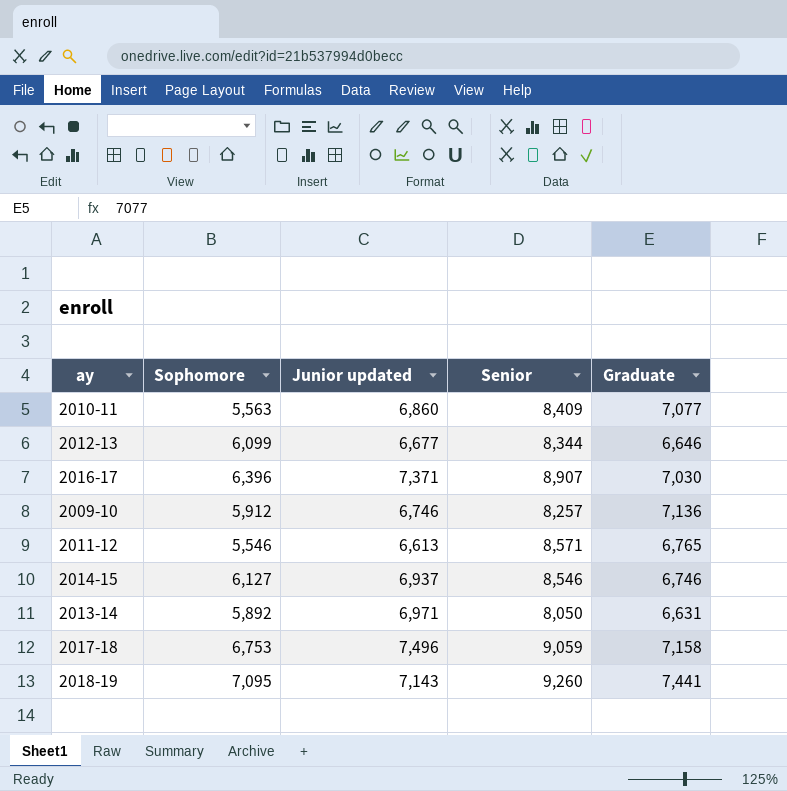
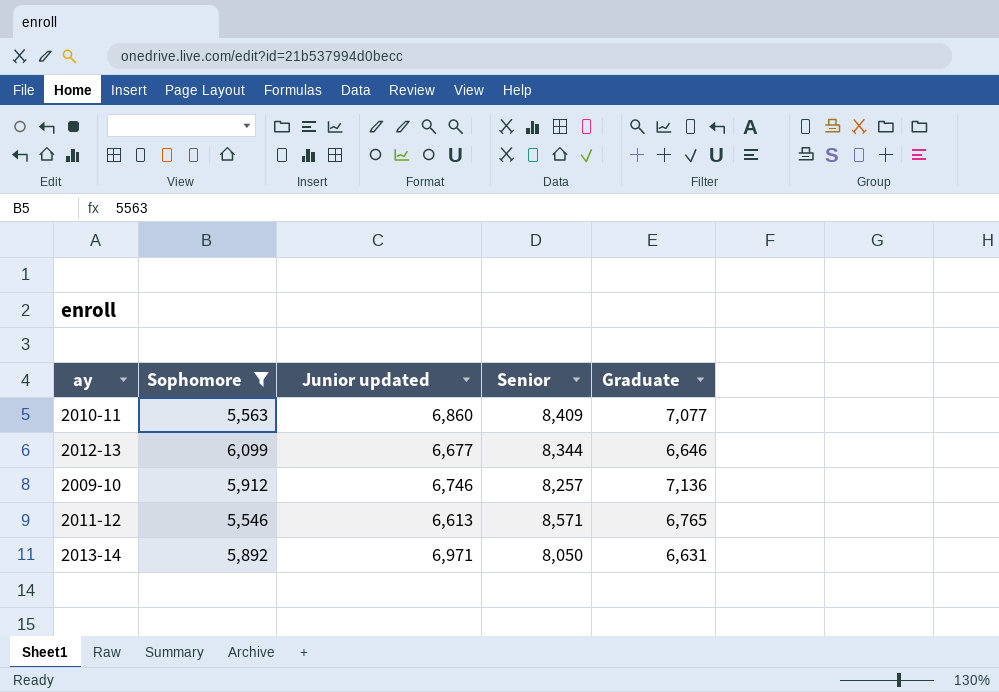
filter: none -> Sophomore <= 6,099

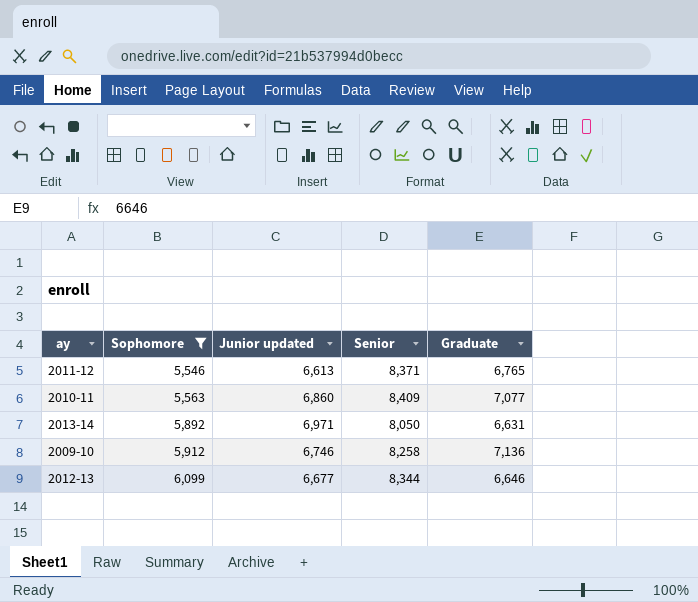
row order: none -> Sophomore ascending
2011-12 | Senior: 8,571 -> 8,371
2009-10 | Senior: 8,257 -> 8,258

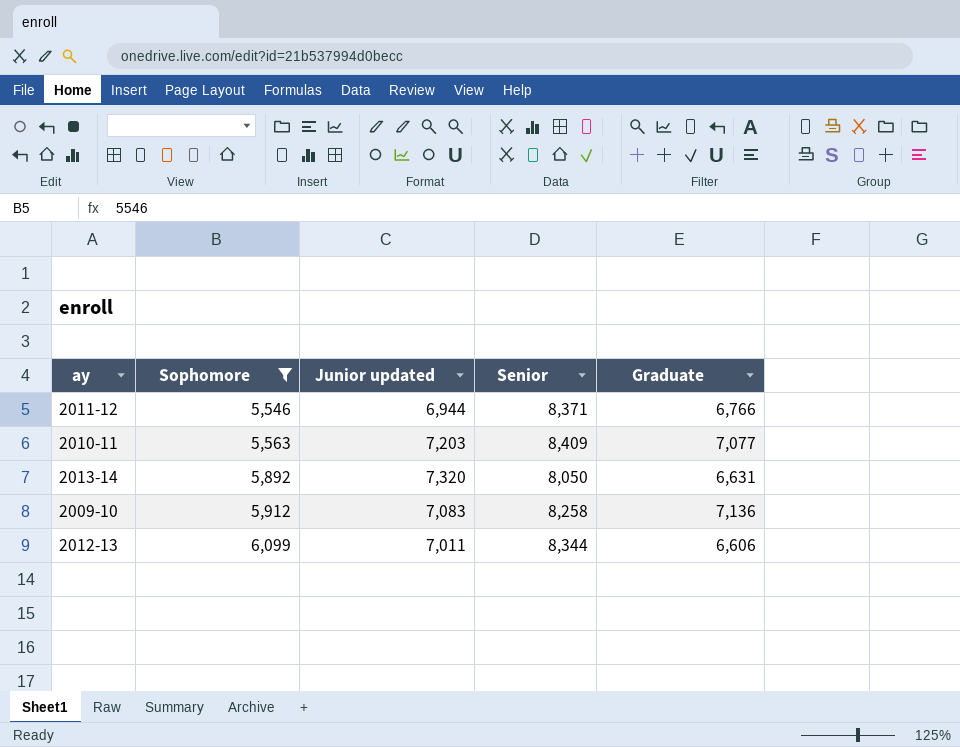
2011-12 | Junior updated: 6,613 -> 6,944
2011-12 | Graduate: 6,765 -> 6,766
2010-11 | Junior updated: 6,860 -> 7,203
2013-14 | Junior updated: 6,971 -> 7,320
2009-10 | Junior updated: 6,746 -> 7,083
2012-13 | Junior updated: 6,677 -> 7,011
2012-13 | Graduate: 6,646 -> 6,606

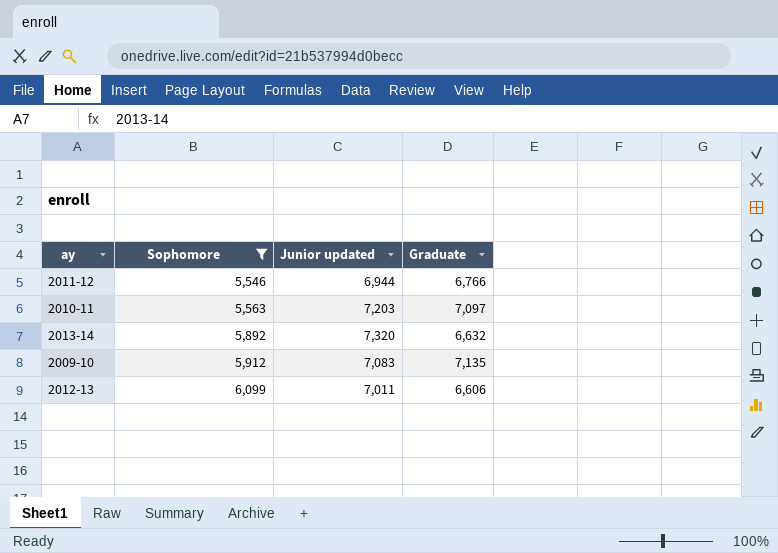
column Senior | position: 4 -> none
2010-11 | Graduate: 7,077 -> 7,097
2013-14 | Graduate: 6,631 -> 6,632
2009-10 | Graduate: 7,136 -> 7,135

